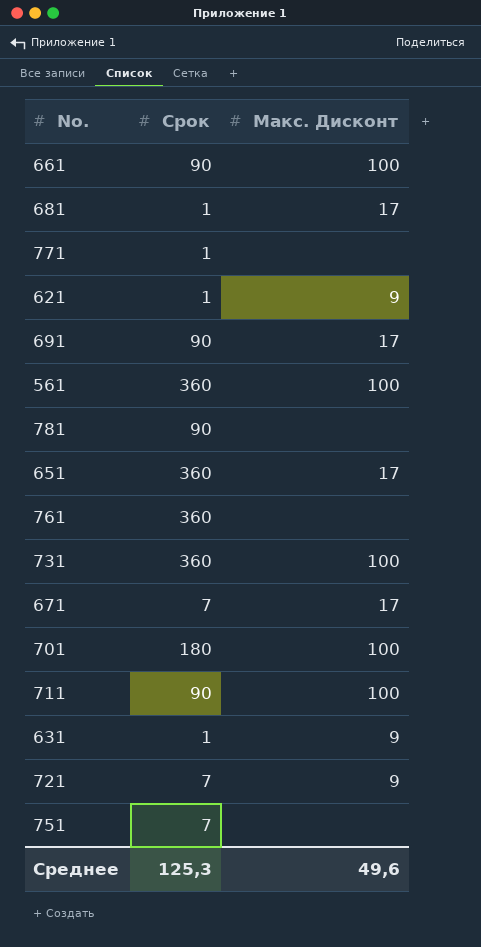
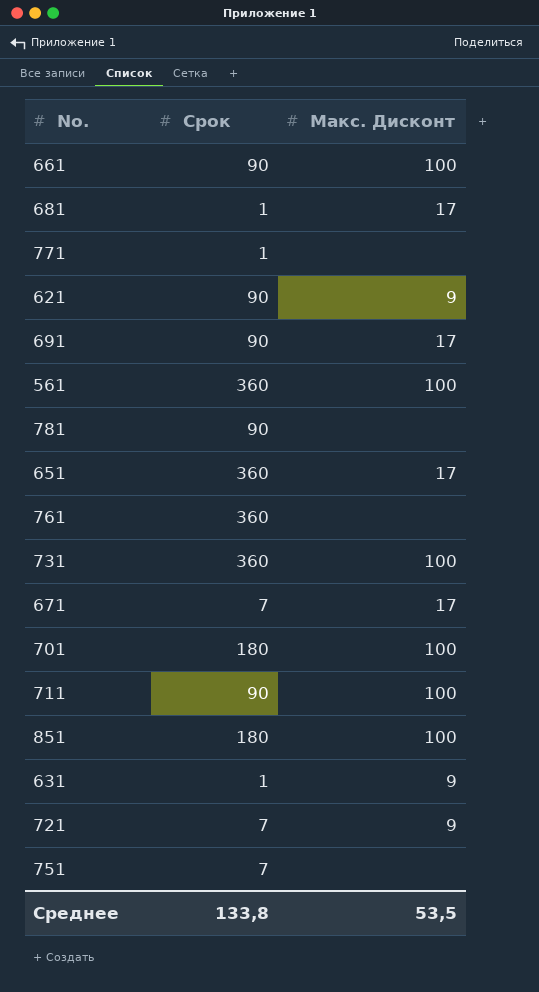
621 | Срок: 1 -> 90
row 851: none -> 180 | 100
Среднее | Срок: 125,3 -> 133,8
Среднее | Макс. Дисконт: 49,6 -> 53,5

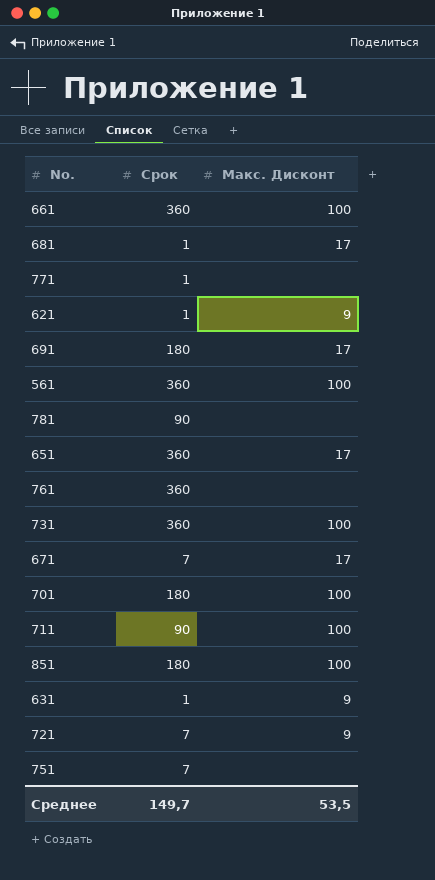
661 | Срок: 90 -> 360
621 | Срок: 90 -> 1
691 | Срок: 90 -> 180
Среднее | Срок: 133,8 -> 149,7

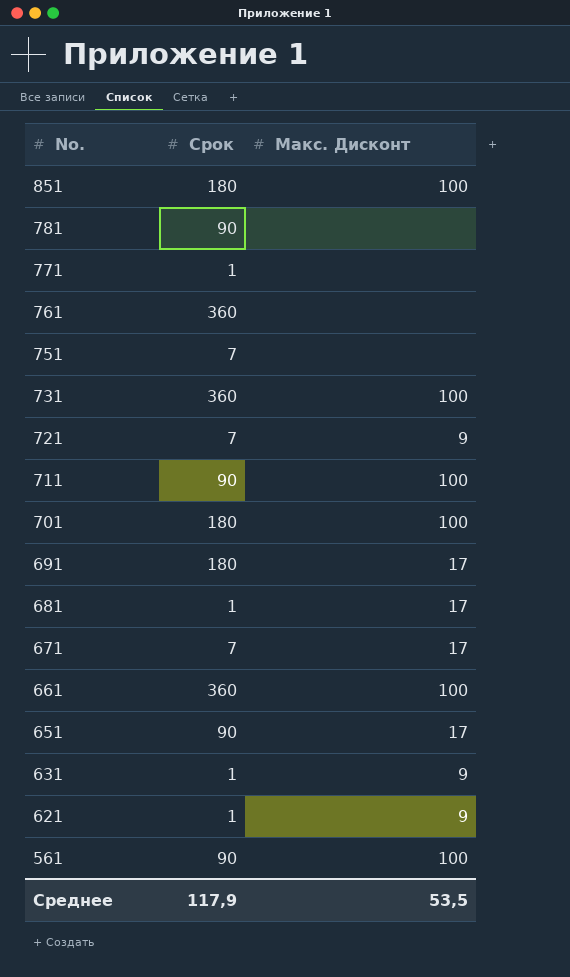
row order: none -> No. descending
651 | Срок: 360 -> 90
561 | Срок: 360 -> 90
Среднее | Срок: 149,7 -> 117,9

